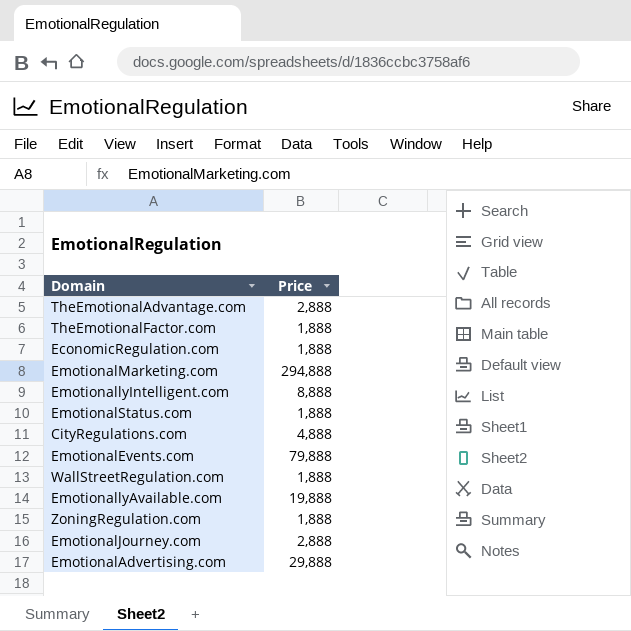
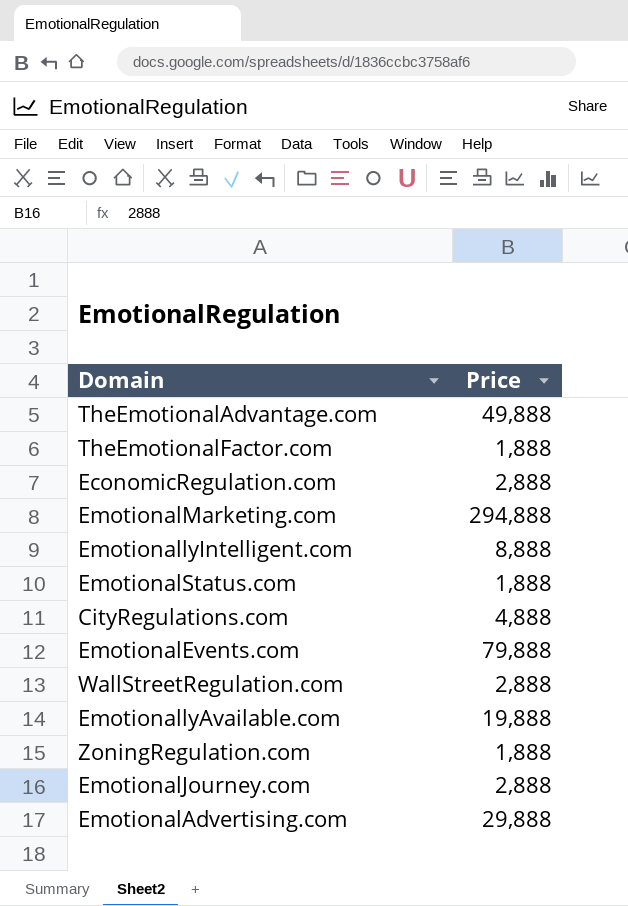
TheEmotionalAdvantage.com | Price: 2,888 -> 49,888
EconomicRegulation.com | Price: 1,888 -> 2,888
WallStreetRegulation.com | Price: 1,888 -> 2,888

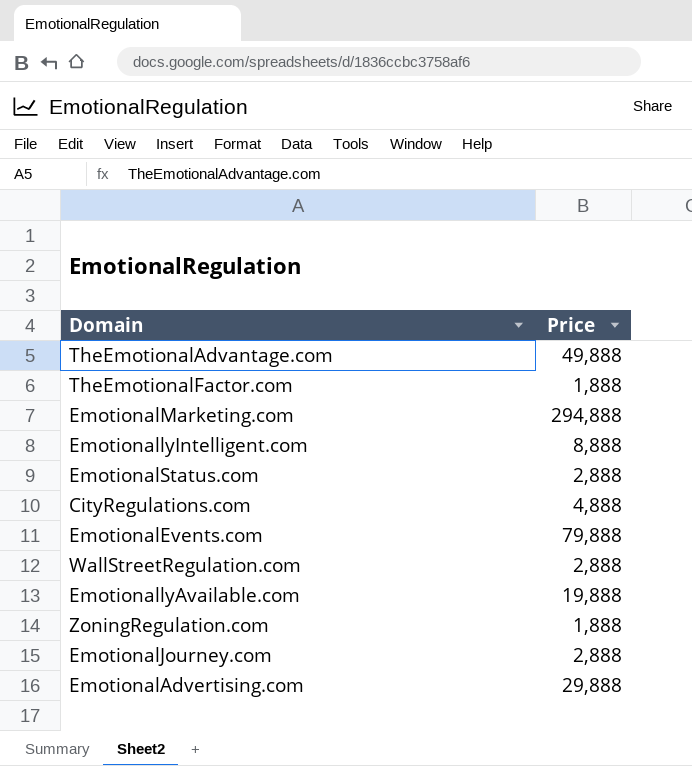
row EconomicRegulation.com: 2,888 -> none
EmotionalStatus.com | Price: 1,888 -> 2,888

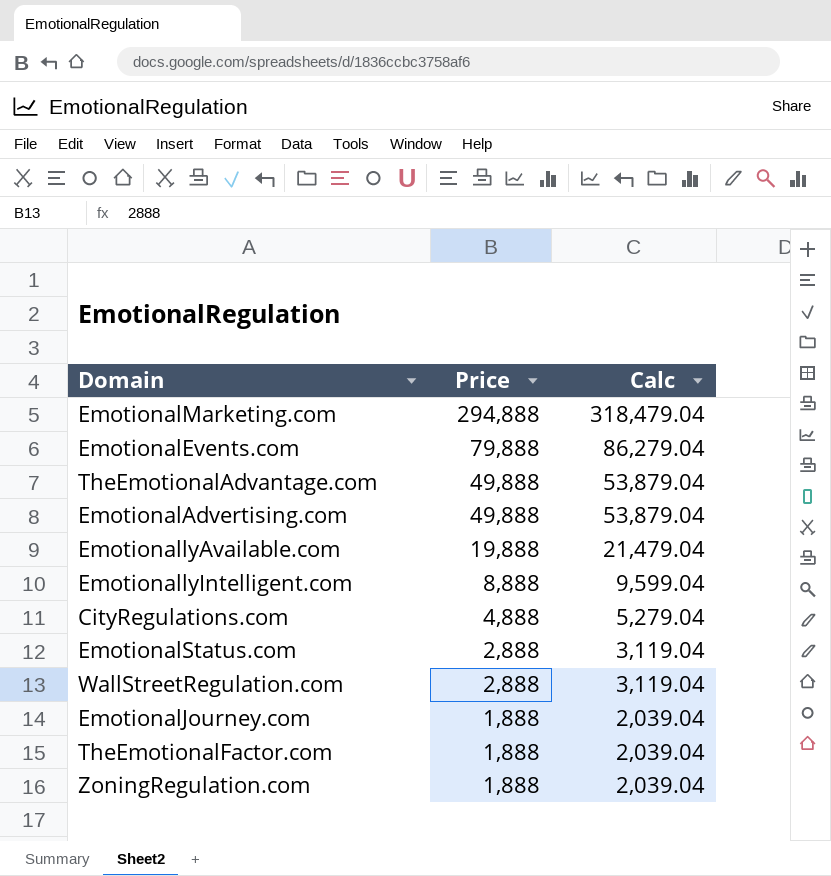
row order: none -> Price descending
column Calc | formula: none -> [Price] * 1.08
EmotionalAdvertising.com | Price: 29,888 -> 49,888
EmotionalJourney.com | Price: 2,888 -> 1,888

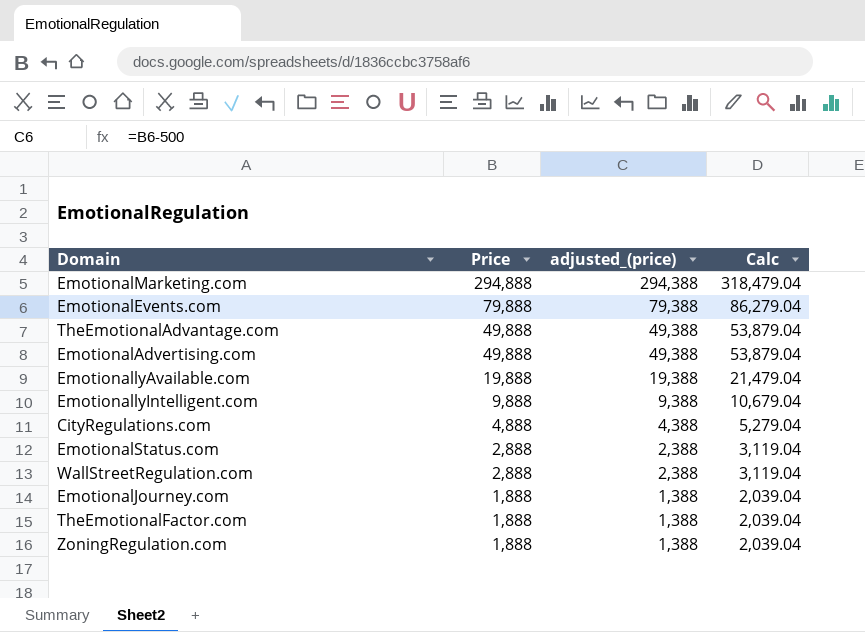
column adjusted_(price) | formula: none -> [Price] - 500
EmotionallyIntelligent.com | Price: 8,888 -> 9,888
EmotionallyIntelligent.com | Calc: 9,599.04 -> 10,679.04

